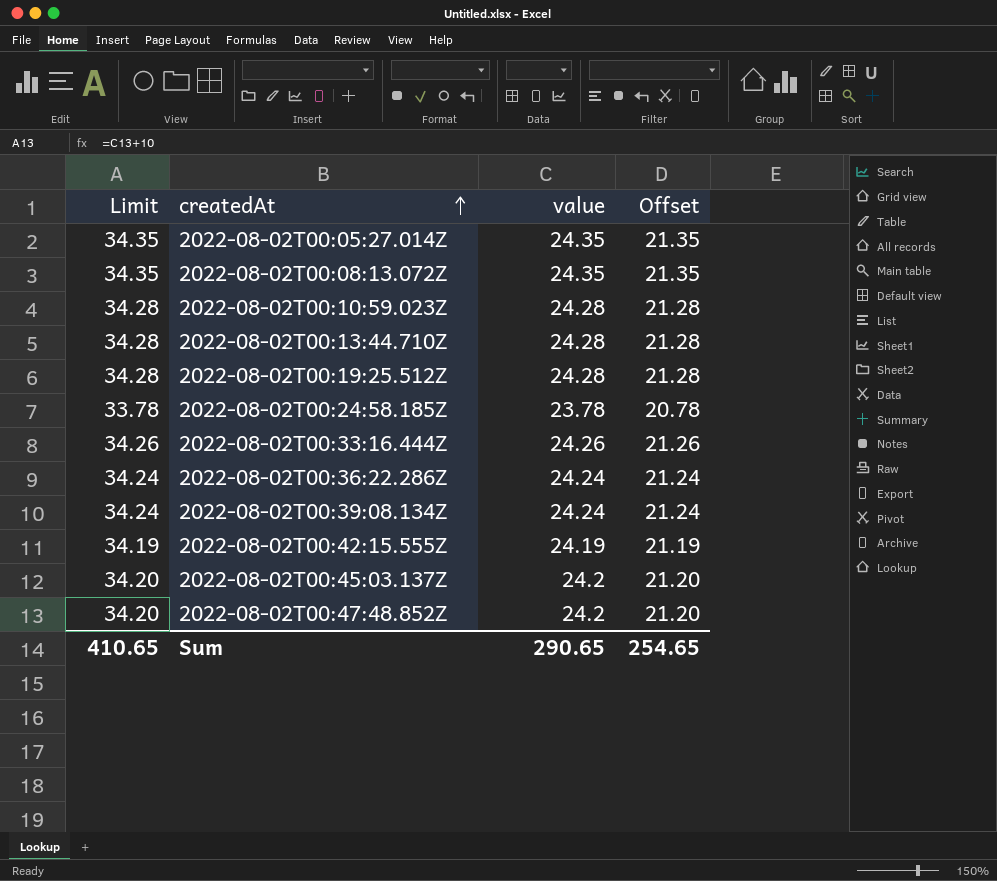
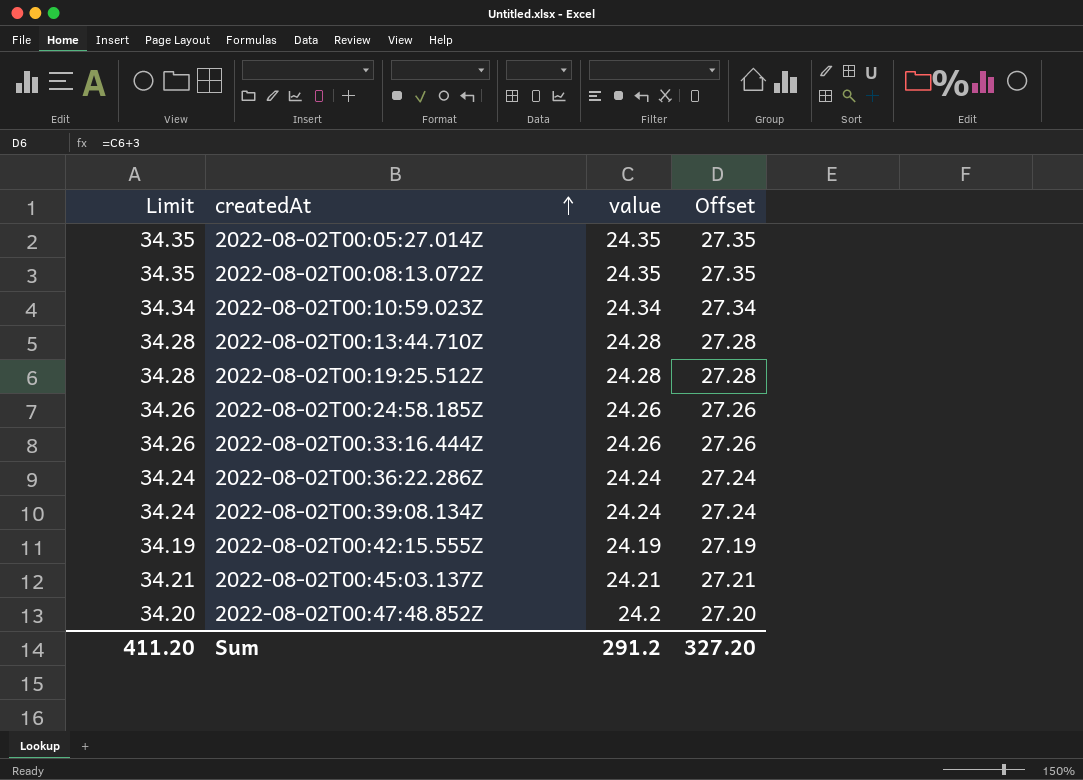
column Offset | formula: [value] - 3 -> [value] + 3
2022-08-02T00:10:59.023Z | Limit: 34.28 -> 34.34
2022-08-02T00:10:59.023Z | value: 24.28 -> 24.34
2022-08-02T00:24:58.185Z | Limit: 33.78 -> 34.26
2022-08-02T00:24:58.185Z | value: 23.78 -> 24.26
2022-08-02T00:45:03.137Z | Limit: 34.20 -> 34.21
2022-08-02T00:45:03.137Z | value: 24.2 -> 24.21
Sum | Limit: 410.65 -> 411.20
Sum | value: 290.65 -> 291.2
Sum | Offset: 254.65 -> 327.20

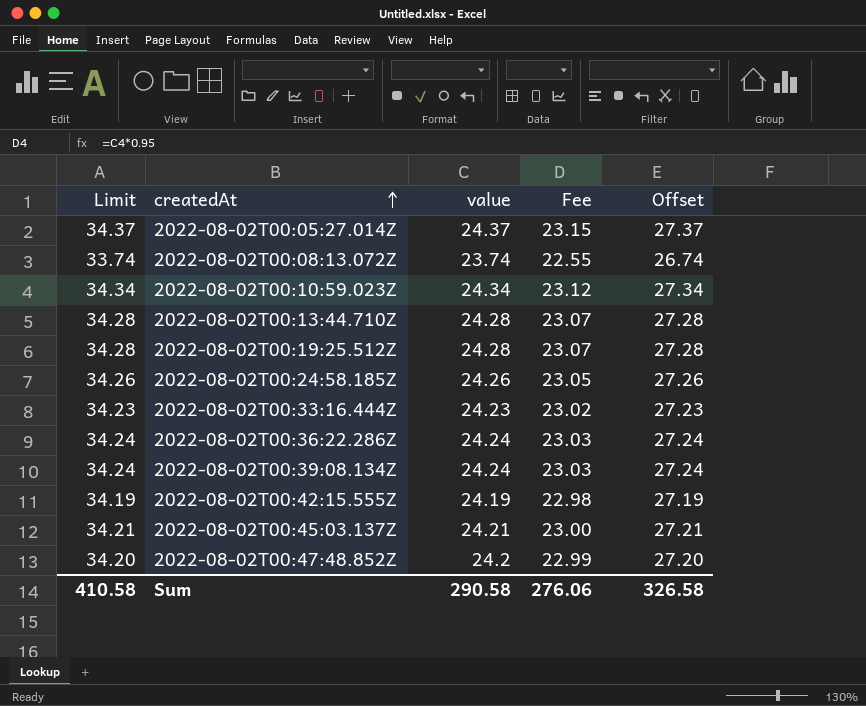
column Fee | formula: none -> [value] * 0.95
2022-08-02T00:05:27.014Z | Limit: 34.35 -> 34.37
2022-08-02T00:05:27.014Z | value: 24.35 -> 24.37
2022-08-02T00:05:27.014Z | Offset: 27.35 -> 27.37
2022-08-02T00:08:13.072Z | Limit: 34.35 -> 33.74
2022-08-02T00:08:13.072Z | value: 24.35 -> 23.74
2022-08-02T00:08:13.072Z | Offset: 27.35 -> 26.74
2022-08-02T00:33:16.444Z | Limit: 34.26 -> 34.23
2022-08-02T00:33:16.444Z | value: 24.26 -> 24.23
2022-08-02T00:33:16.444Z | Offset: 27.26 -> 27.23
Sum | Limit: 411.20 -> 410.58
Sum | value: 291.2 -> 290.58
Sum | Offset: 327.20 -> 326.58

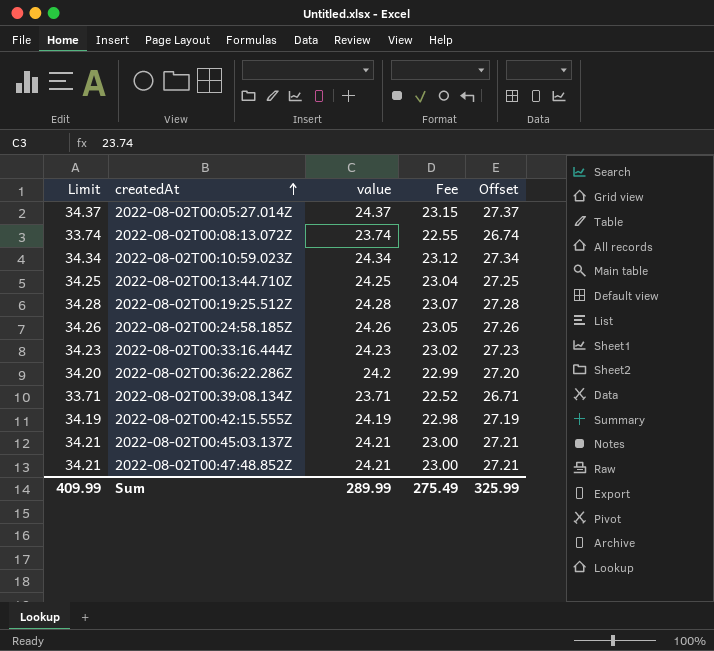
2022-08-02T00:13:44.710Z | Limit: 34.28 -> 34.25
2022-08-02T00:13:44.710Z | value: 24.28 -> 24.25
2022-08-02T00:13:44.710Z | Fee: 23.07 -> 23.04
2022-08-02T00:13:44.710Z | Offset: 27.28 -> 27.25
2022-08-02T00:36:22.286Z | Limit: 34.24 -> 34.20
2022-08-02T00:36:22.286Z | value: 24.24 -> 24.2
2022-08-02T00:36:22.286Z | Fee: 23.03 -> 22.99
2022-08-02T00:36:22.286Z | Offset: 27.24 -> 27.20
2022-08-02T00:39:08.134Z | Limit: 34.24 -> 33.71
2022-08-02T00:39:08.134Z | value: 24.24 -> 23.71
2022-08-02T00:39:08.134Z | Fee: 23.03 -> 22.52
2022-08-02T00:39:08.134Z | Offset: 27.24 -> 26.71
2022-08-02T00:47:48.852Z | Limit: 34.20 -> 34.21
2022-08-02T00:47:48.852Z | value: 24.2 -> 24.21
2022-08-02T00:47:48.852Z | Fee: 22.99 -> 23.00
2022-08-02T00:47:48.852Z | Offset: 27.20 -> 27.21
Sum | Limit: 410.58 -> 409.99
Sum | value: 290.58 -> 289.99
Sum | Fee: 276.06 -> 275.49
Sum | Offset: 326.58 -> 325.99

